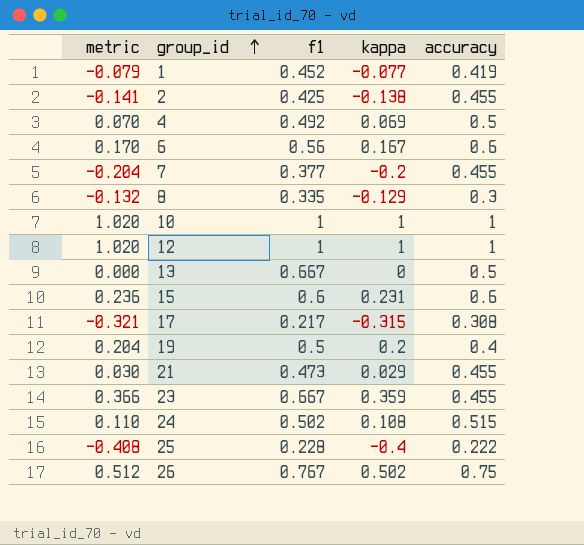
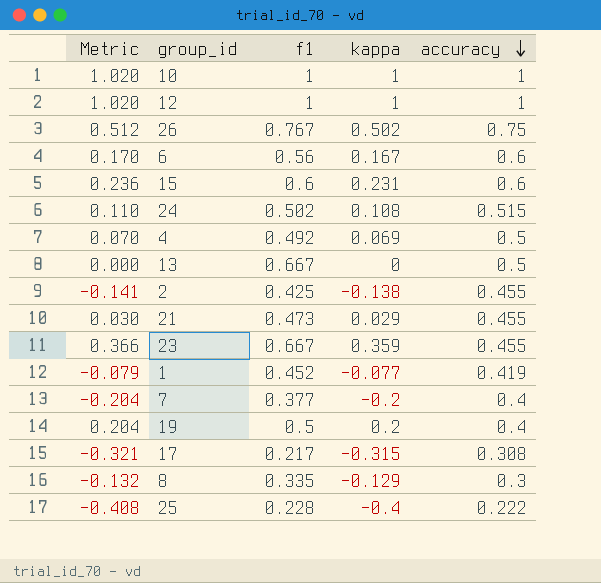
row order: group_id ascending -> accuracy descending
column name: metric -> Metric
7 | accuracy: 0.455 -> 0.4

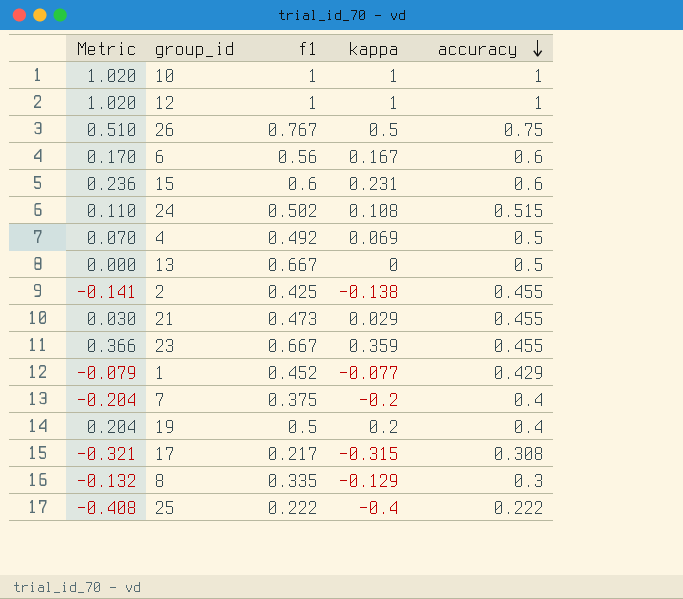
26 | Metric: 0.512 -> 0.510
26 | kappa: 0.502 -> 0.5
1 | accuracy: 0.419 -> 0.429
7 | f1: 0.377 -> 0.375
25 | f1: 0.228 -> 0.222

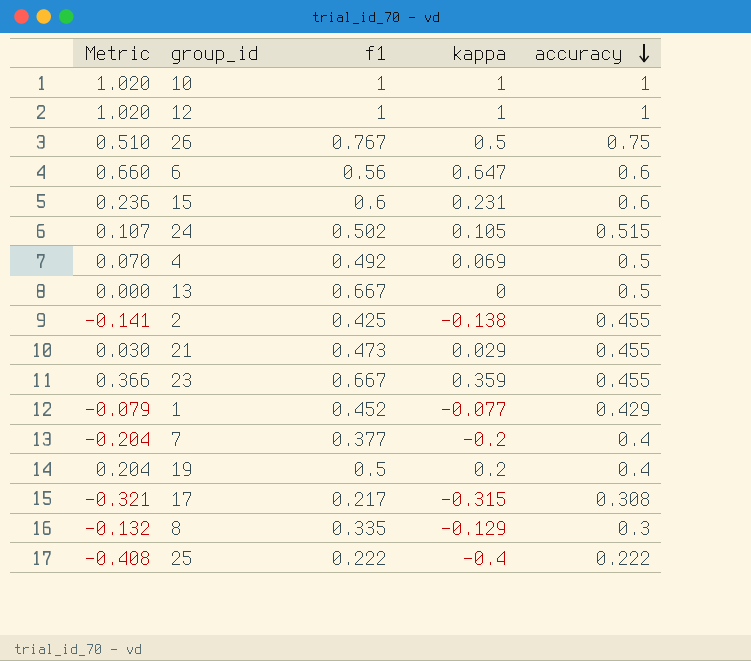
6 | Metric: 0.170 -> 0.660
6 | kappa: 0.167 -> 0.647
24 | Metric: 0.110 -> 0.107
24 | kappa: 0.108 -> 0.105
7 | f1: 0.375 -> 0.377

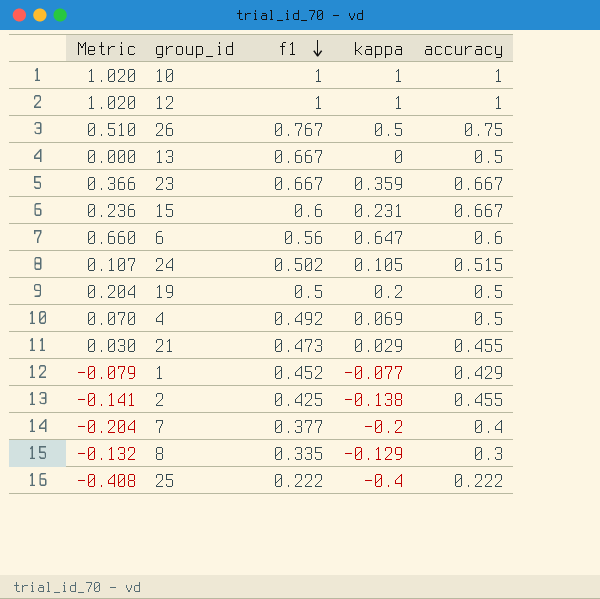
row order: accuracy descending -> f1 descending
row 17: -0.321 | 0.217 | -0.315 | 0.308 -> none
23 | accuracy: 0.455 -> 0.667
15 | accuracy: 0.6 -> 0.667
19 | accuracy: 0.4 -> 0.5

